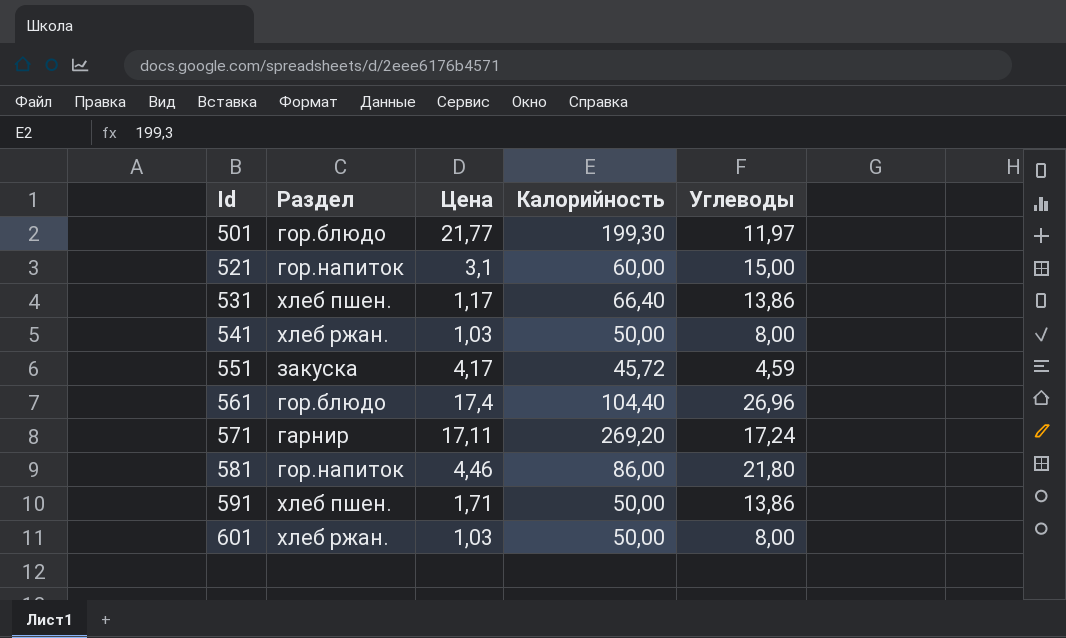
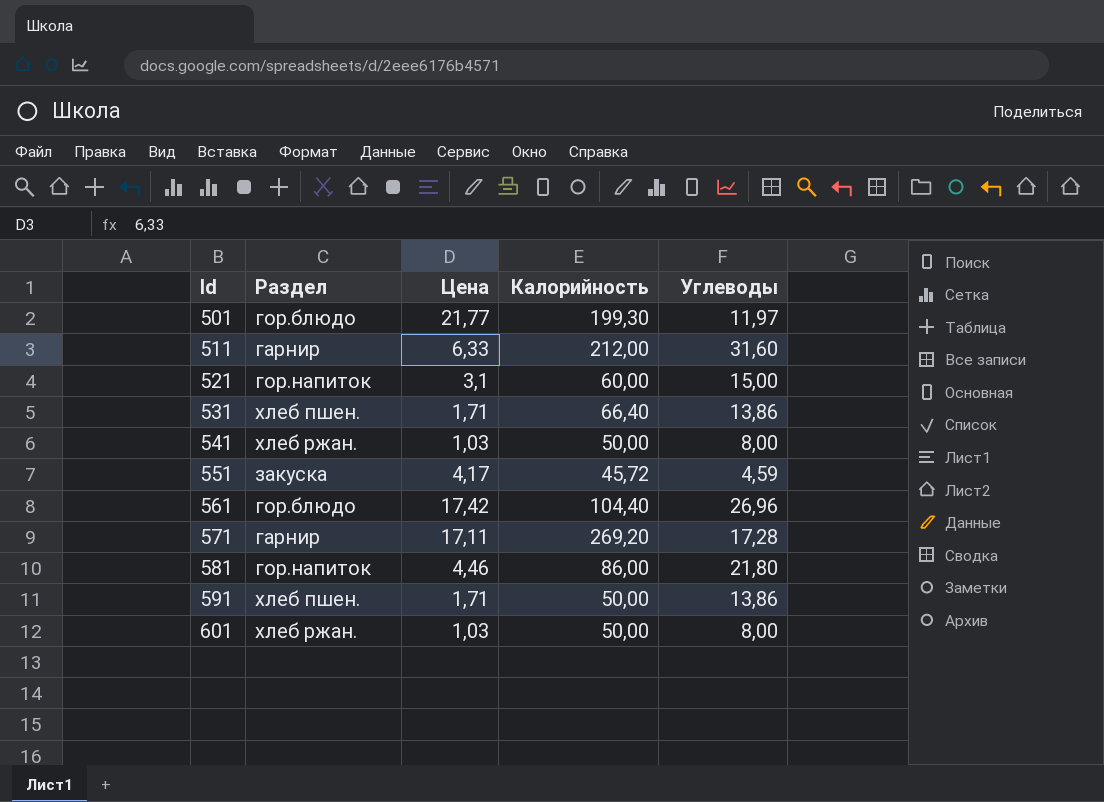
row 511: none -> гарнир | 6,33 | 212,00 | 31,60
531 | Цена: 1,17 -> 1,71
561 | Цена: 17,4 -> 17,42
571 | Углеводы: 17,24 -> 17,28

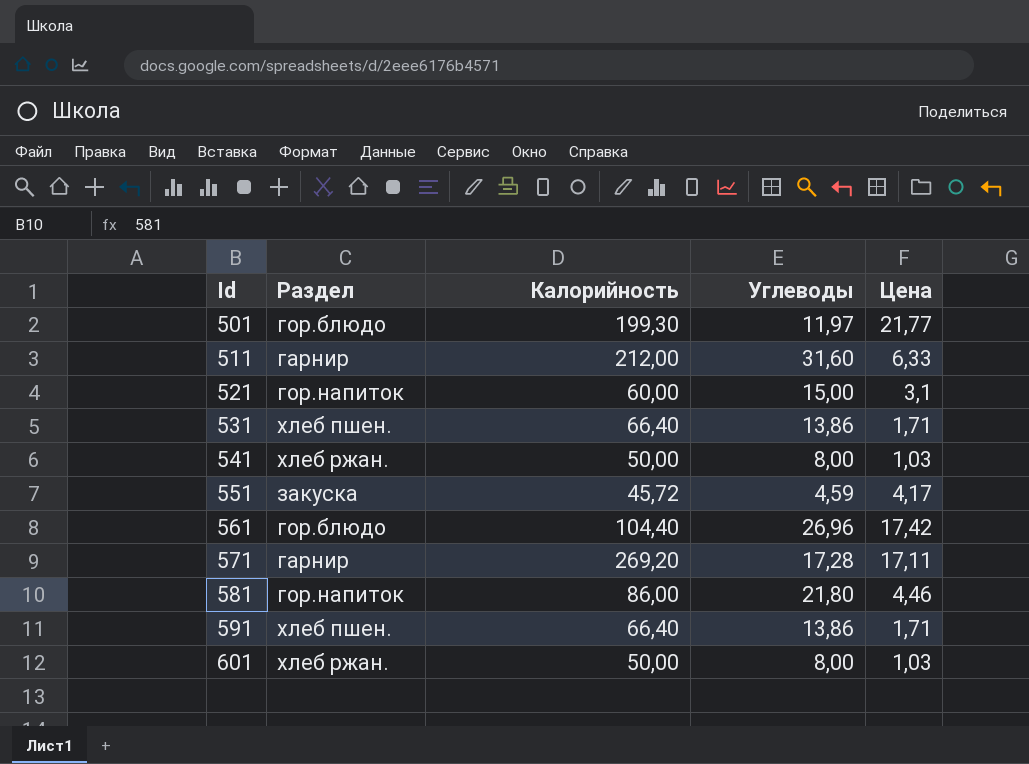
column Цена | position: 3 -> 5
591 | Калорийность: 50,00 -> 66,40

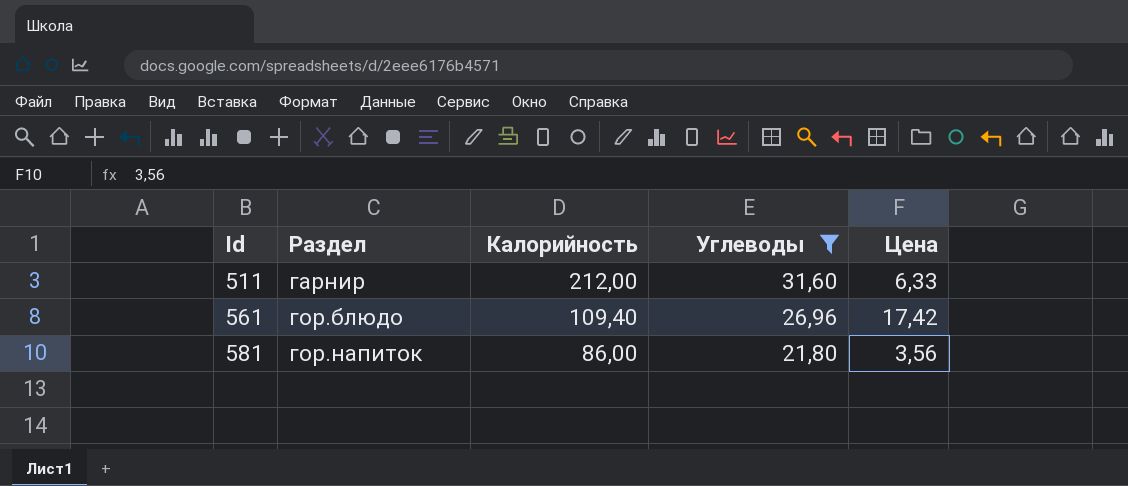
filter: none -> Углеводы >= 21,80
561 | Калорийность: 104,40 -> 109,40
581 | Цена: 4,46 -> 3,56

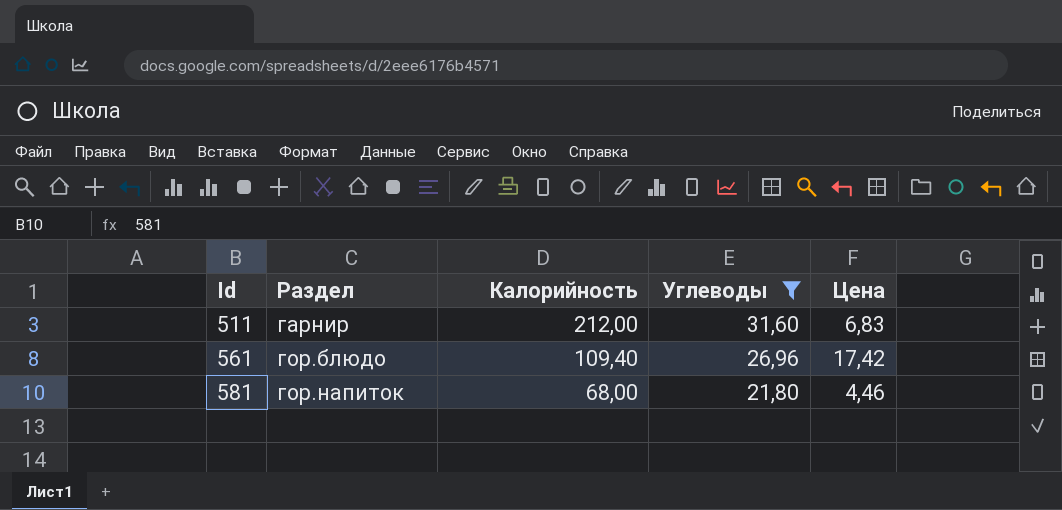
511 | Цена: 6,33 -> 6,83
581 | Калорийность: 86,00 -> 68,00
581 | Цена: 3,56 -> 4,46

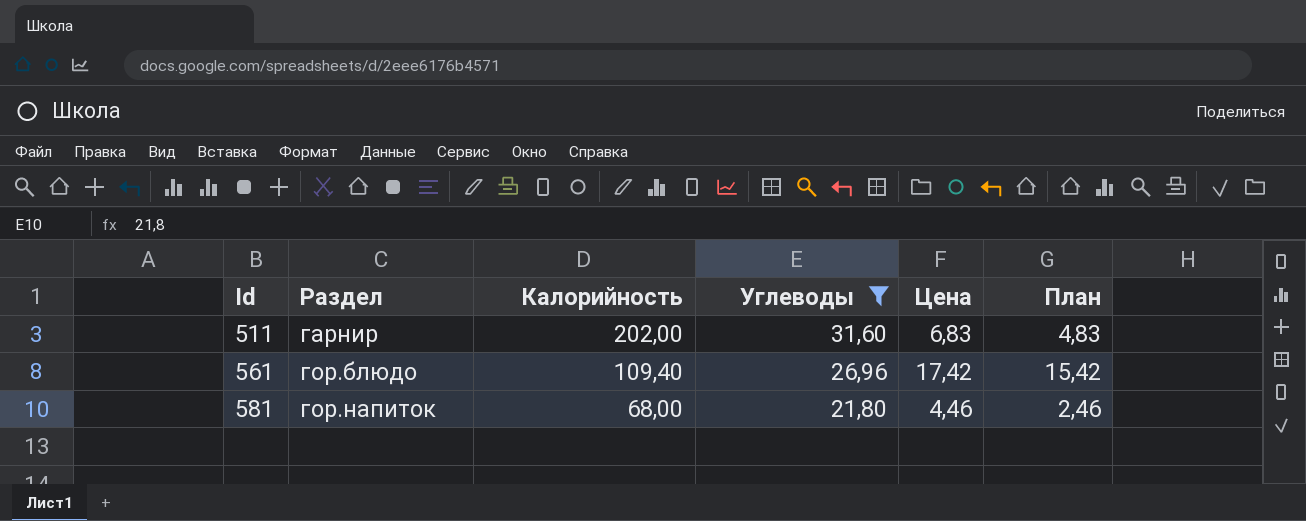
column План | formula: none -> [Цена] - 2
511 | Калорийность: 212,00 -> 202,00

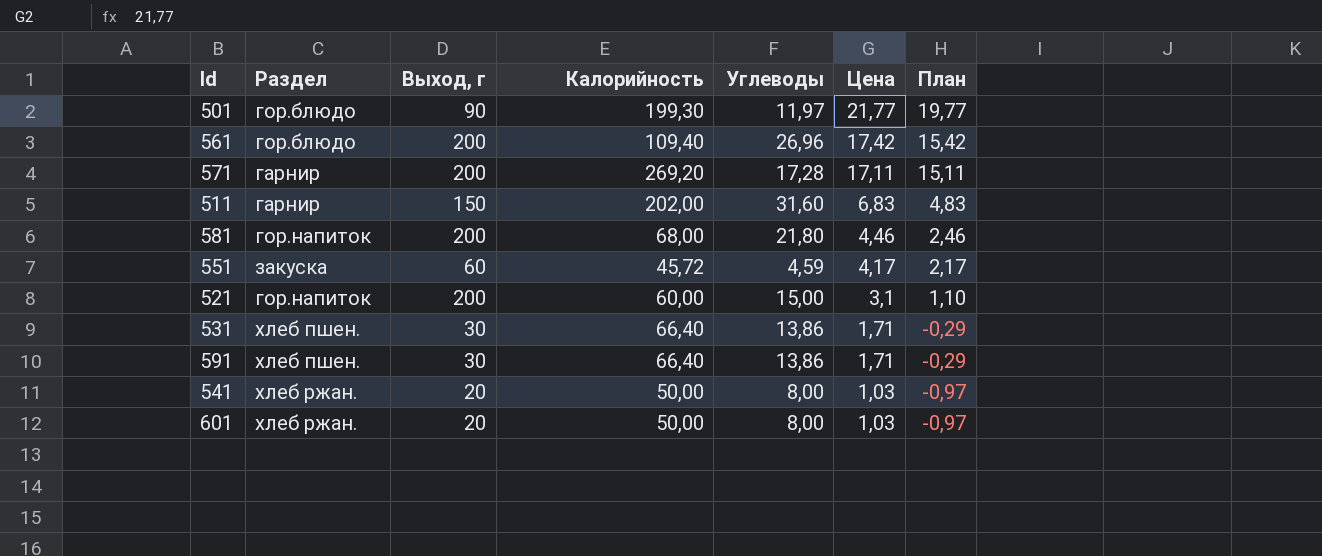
filter: Углеводы >= 21,80 -> none
row order: Id ascending -> Цена descending
column Выход, г | position: none -> 3

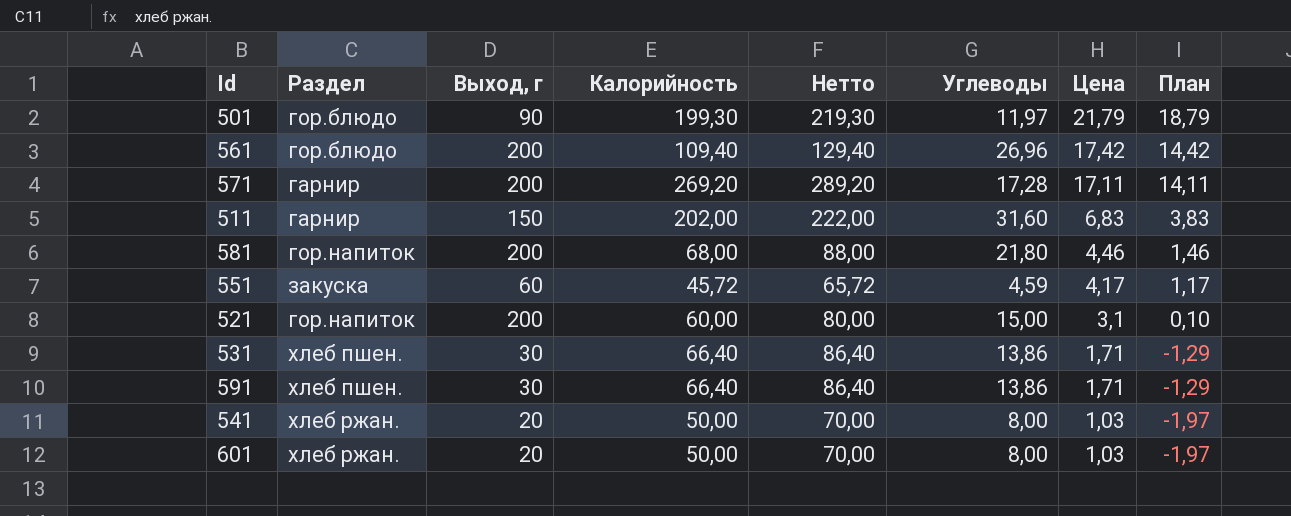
column Нетто | formula: none -> [Калорийность] + 20
column План | formula: [Цена] - 2 -> [Цена] - 3
501 | Цена: 21,77 -> 21,79

